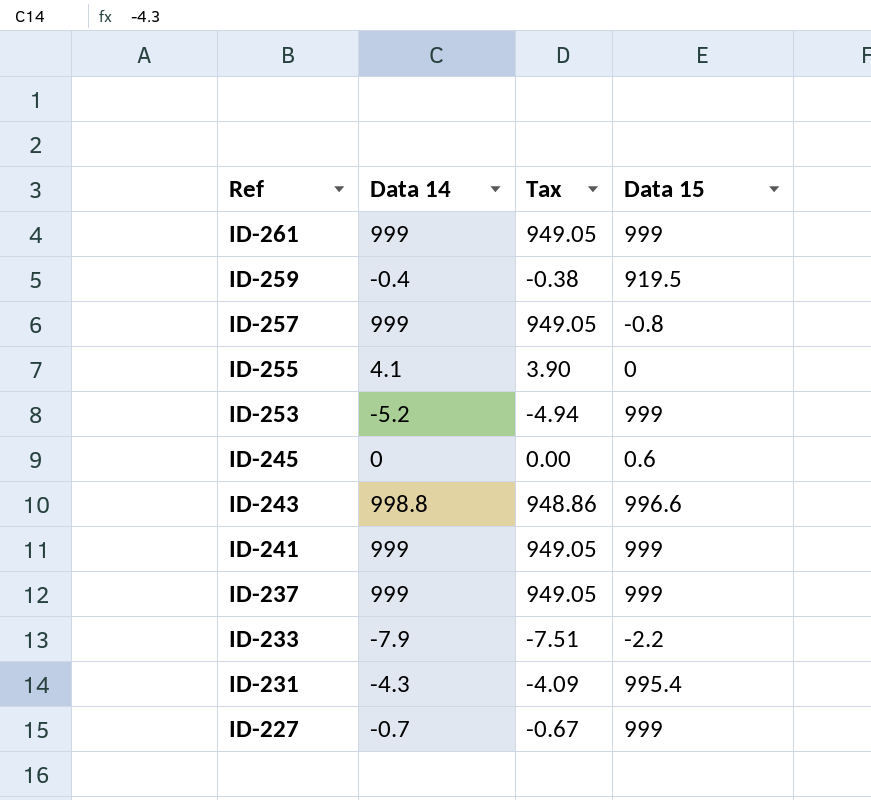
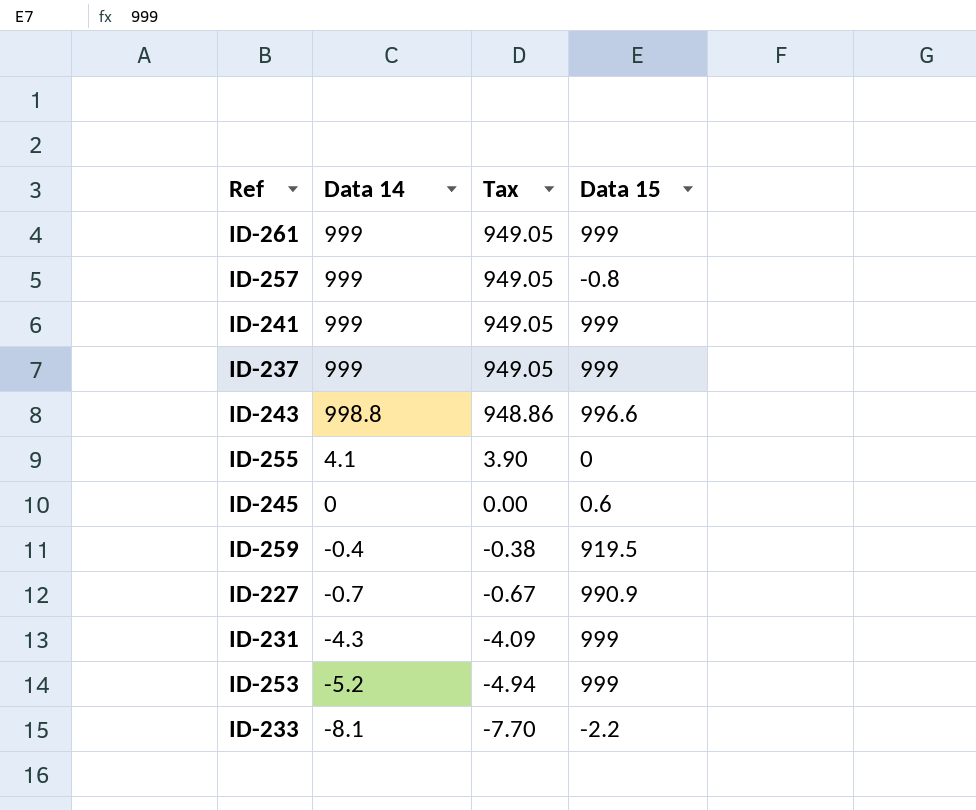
row order: Ref descending -> Data 14 descending
ID-227 | Data 15: 999 -> 990.9
ID-231 | Data 15: 995.4 -> 999
ID-233 | Data 14: -7.9 -> -8.1
ID-233 | Tax: -7.51 -> -7.70

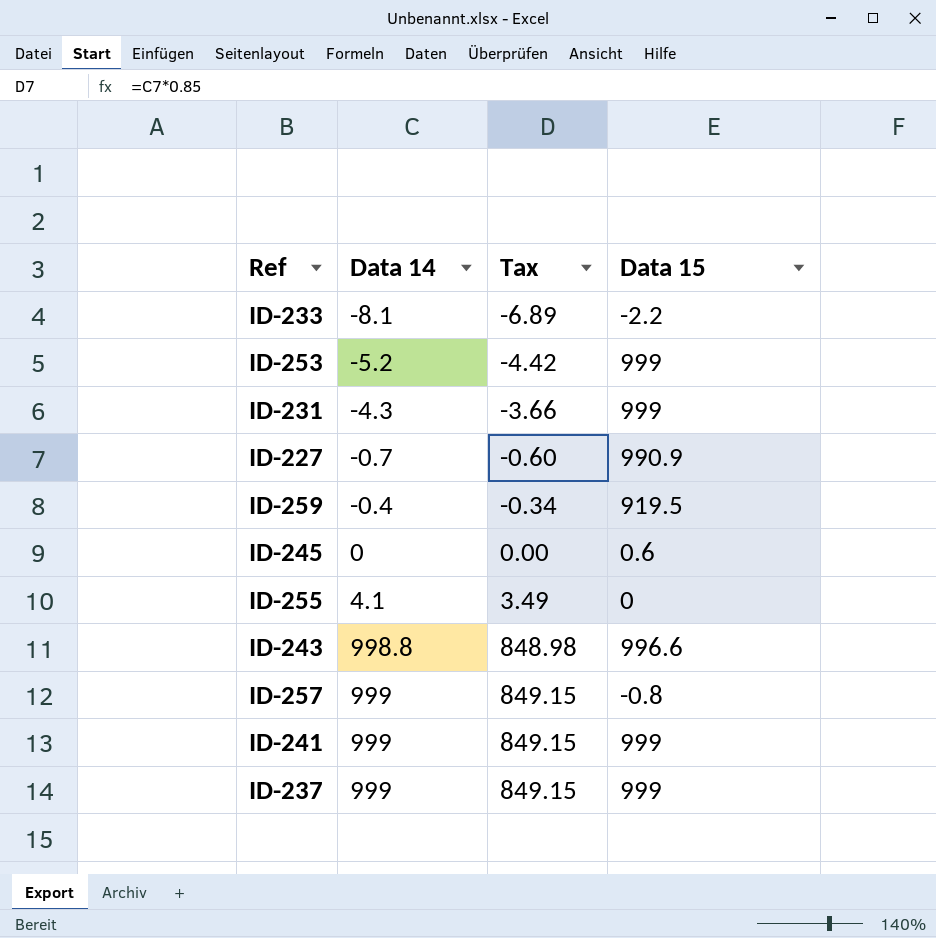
row order: Data 14 descending -> Data 14 ascending
column Tax | formula: [Data 14] * 0.95 -> [Data 14] * 0.85
row ID-261: 999 | 949.05 | 999 -> none

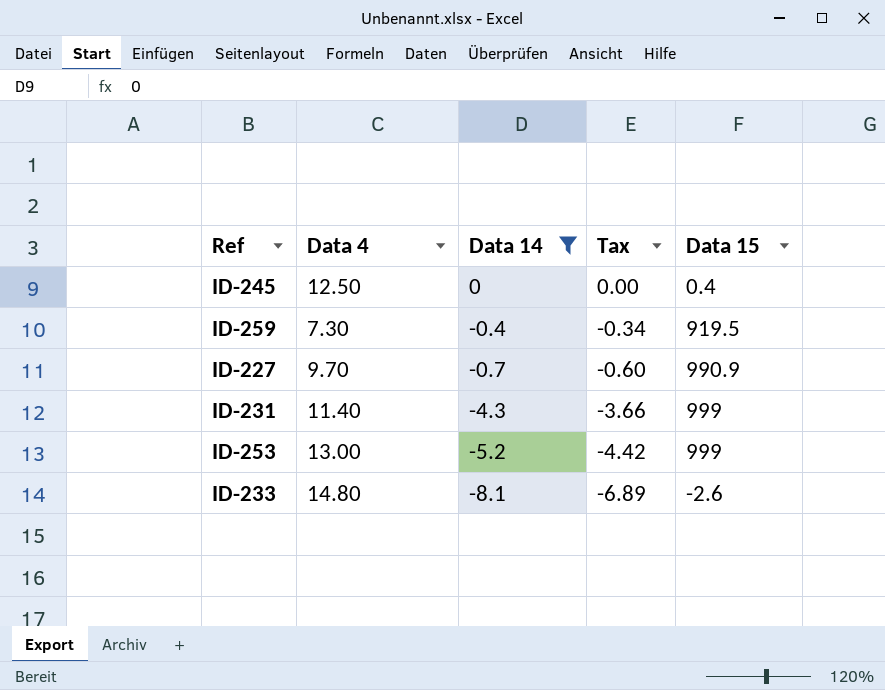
filter: none -> Data 14 <= 0
row order: Data 14 ascending -> Data 14 descending
column Data 4 | position: none -> 2
ID-245 | Data 15: 0.6 -> 0.4
ID-233 | Data 15: -2.2 -> -2.6

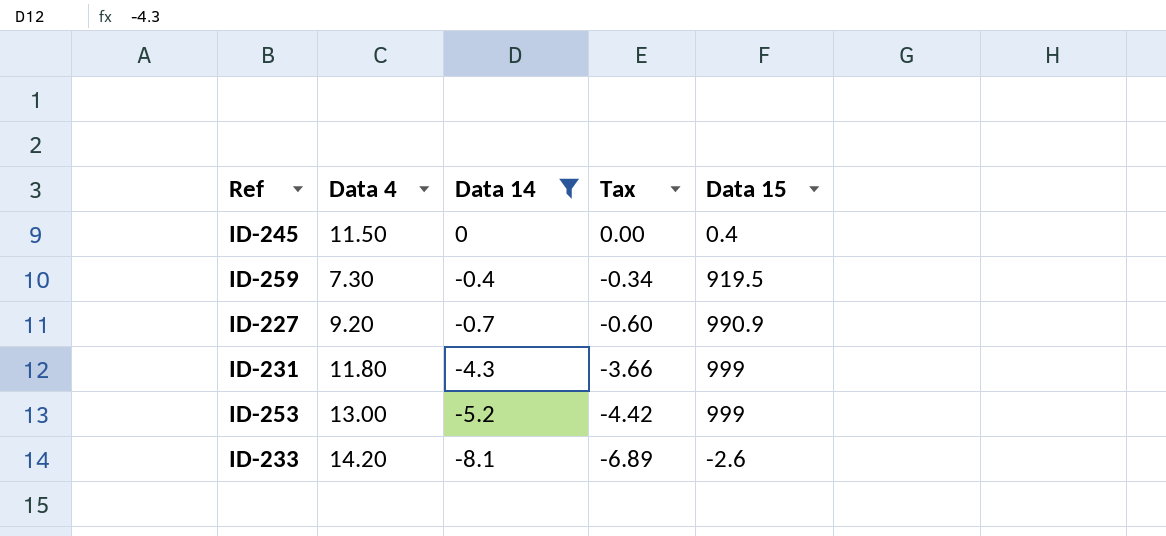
ID-245 | Data 4: 12.50 -> 11.50
ID-227 | Data 4: 9.70 -> 9.20
ID-231 | Data 4: 11.40 -> 11.80
ID-233 | Data 4: 14.80 -> 14.20

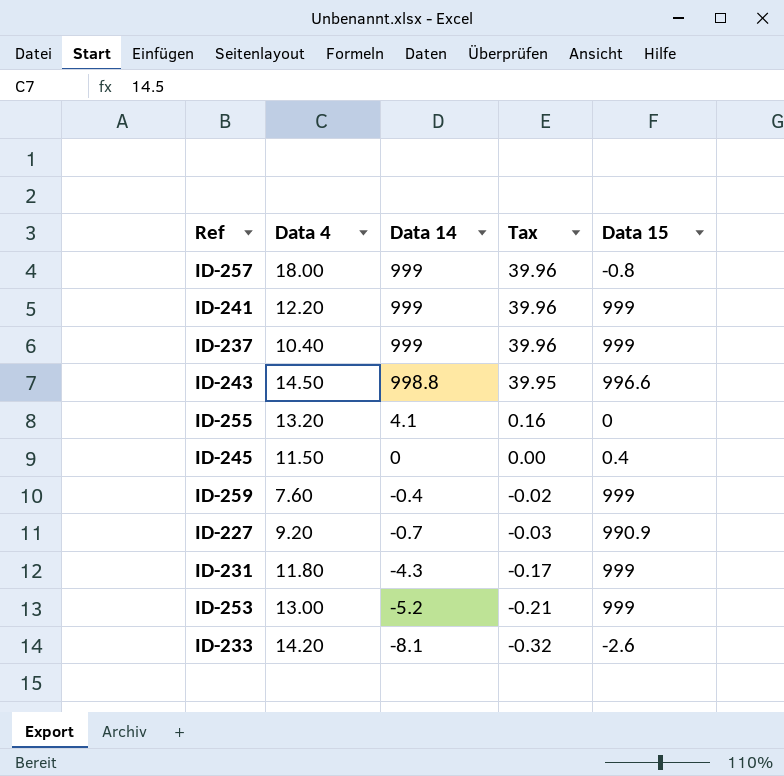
filter: Data 14 <= 0 -> none
column Tax | formula: [Data 14] * 0.85 -> [Data 14] * 0.04
ID-259 | Data 4: 7.30 -> 7.60
ID-259 | Data 15: 919.5 -> 999

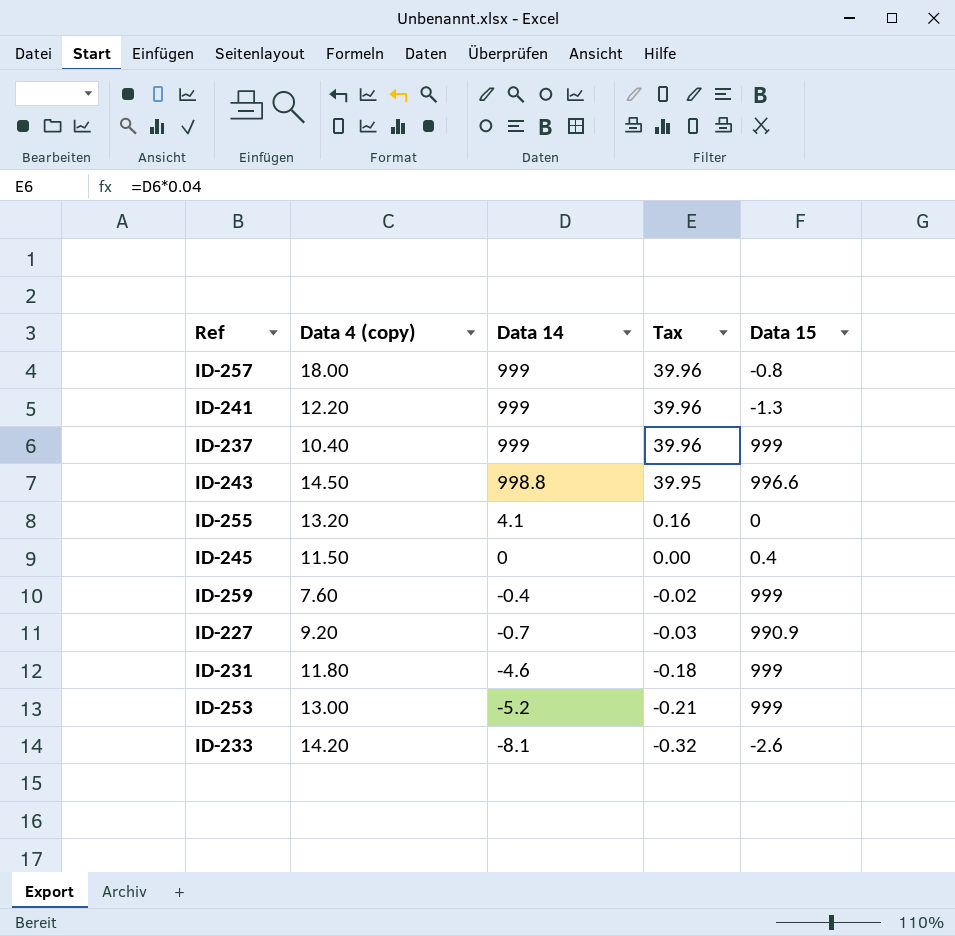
column name: Data 4 -> Data 4 (copy)
ID-241 | Data 15: 999 -> -1.3
ID-231 | Data 14: -4.3 -> -4.6
ID-231 | Tax: -0.17 -> -0.18

